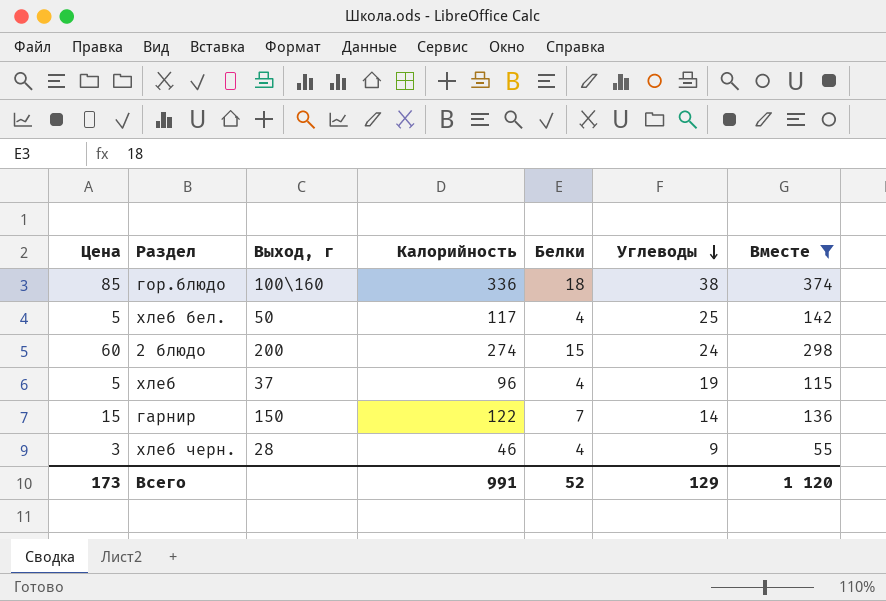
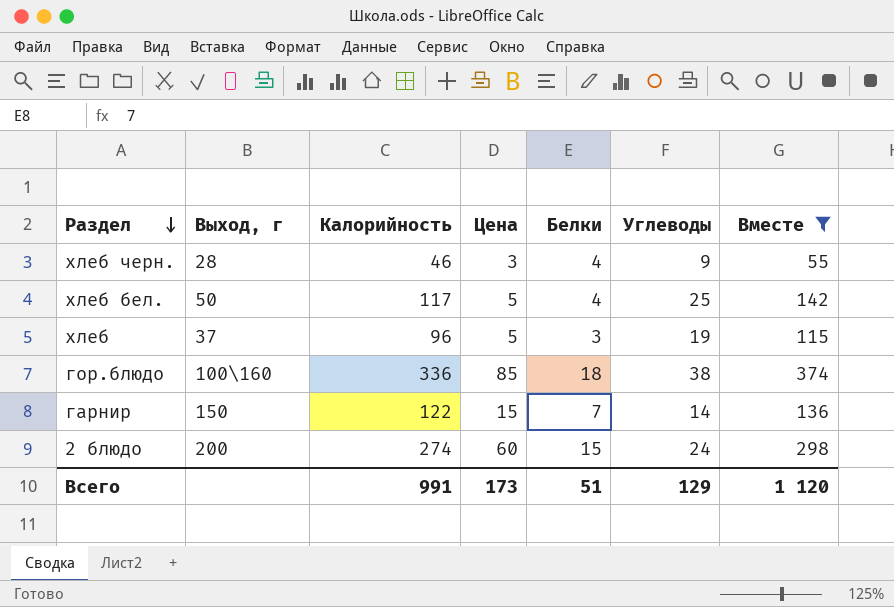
row order: Углеводы descending -> Раздел descending
column Цена | position: 1 -> 4
хлеб | Белки: 4 -> 3
Всего | Белки: 52 -> 51

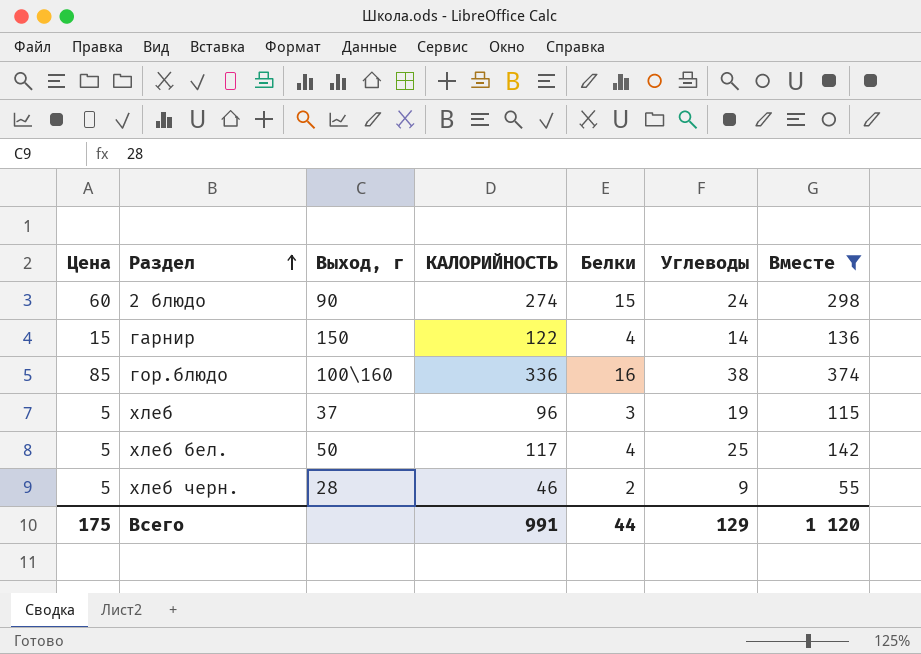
row order: Раздел descending -> Раздел ascending
column Цена | position: 4 -> 1
column name: Калорийность -> КАЛОРИЙНОСТЬ
2 блюдо | Выход, г: 200 -> 90
гарнир | Белки: 7 -> 4
гор.блюдо | Белки: 18 -> 16
хлеб черн. | Цена: 3 -> 5
хлеб черн. | Белки: 4 -> 2
Всего | Цена: 173 -> 175
Всего | Белки: 51 -> 44

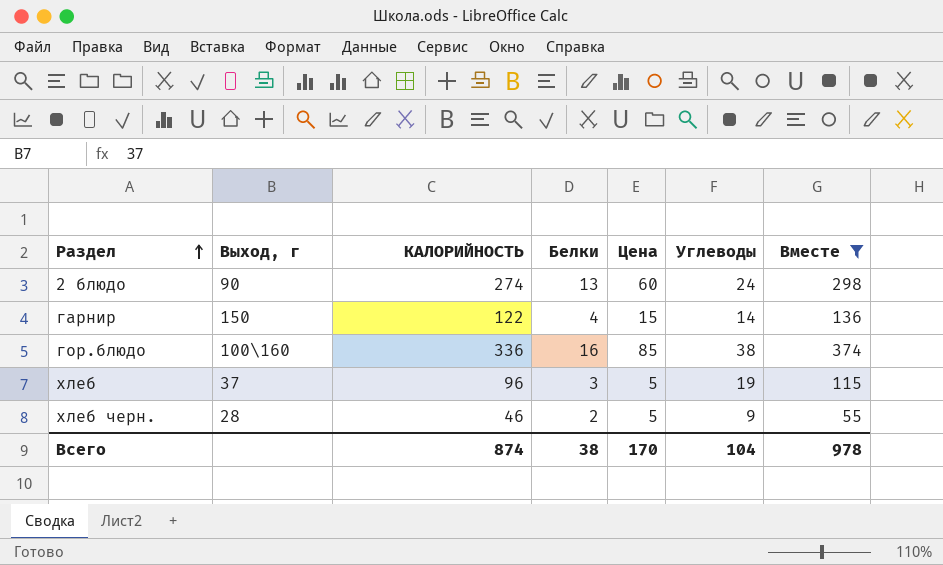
column Цена | position: 1 -> 5
row хлеб бел.: 5 | 50 | 117 | 4 | 25 | 142 -> none
2 блюдо | Белки: 15 -> 13
Всего | КАЛОРИЙНОСТЬ: 991 -> 874
Всего | Белки: 44 -> 38
Всего | Цена: 175 -> 170
Всего | Углеводы: 129 -> 104
Всего | Вместе: 1 120 -> 978

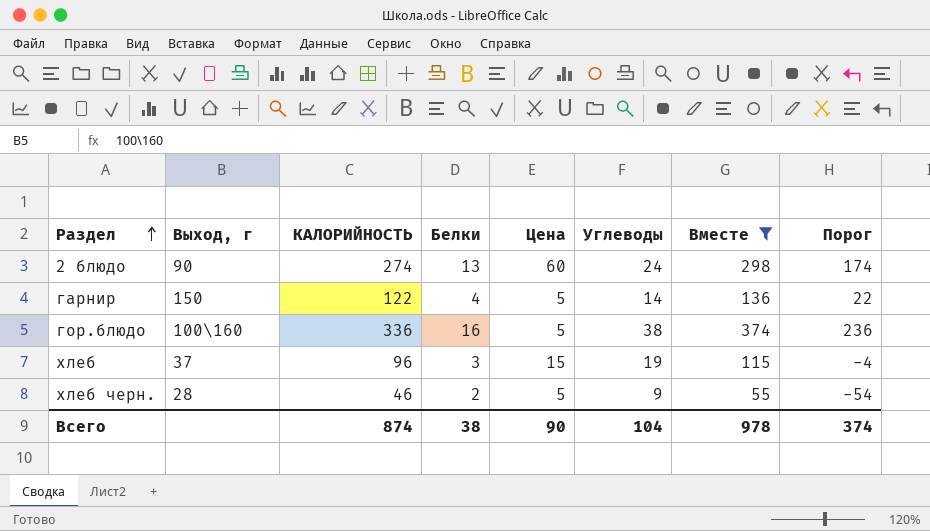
column Порог | formula: none -> [КАЛОРИЙНОСТЬ] - 100
гарнир | Цена: 15 -> 5
гор.блюдо | Цена: 85 -> 5
хлеб | Цена: 5 -> 15
Всего | Цена: 170 -> 90

